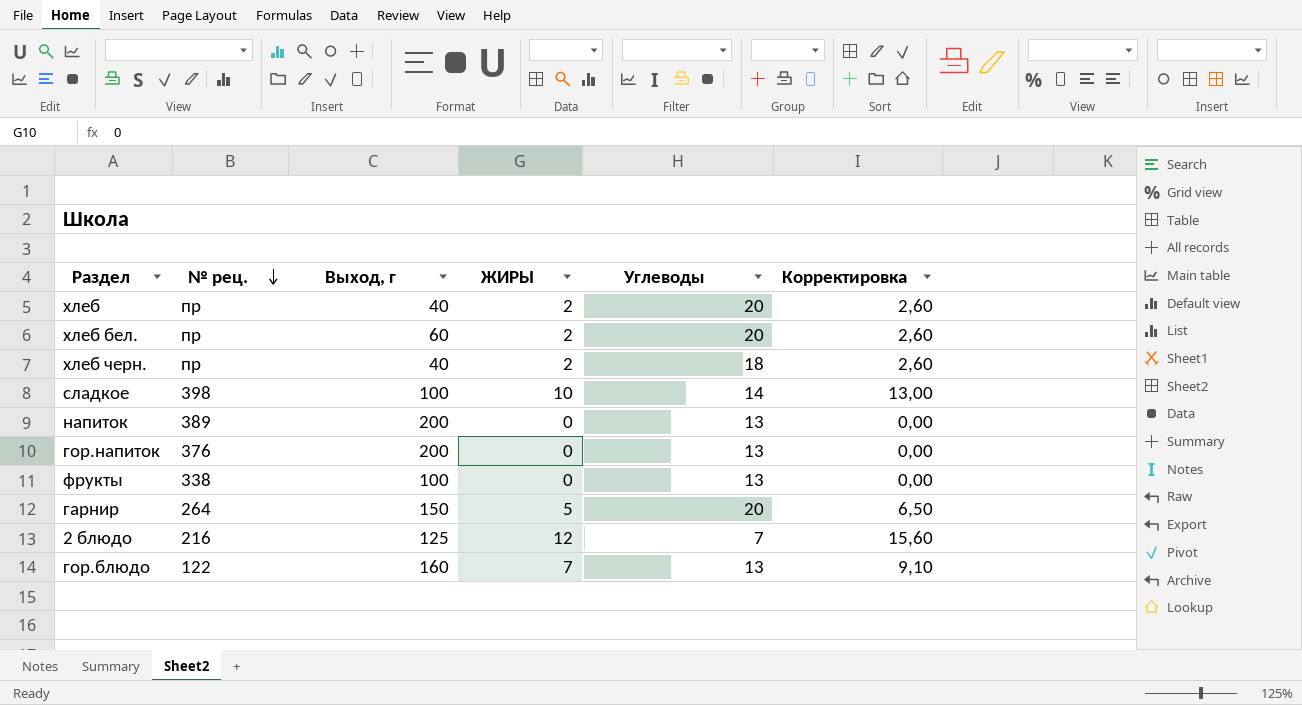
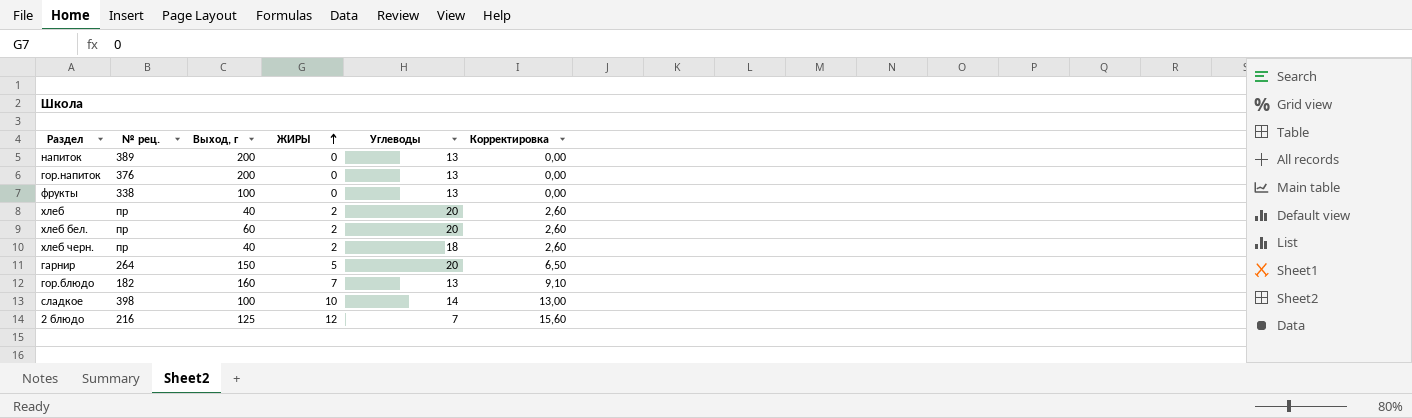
row order: № рец. descending -> ЖИРЫ ascending
гор.блюдо | № рец.: 122 -> 182

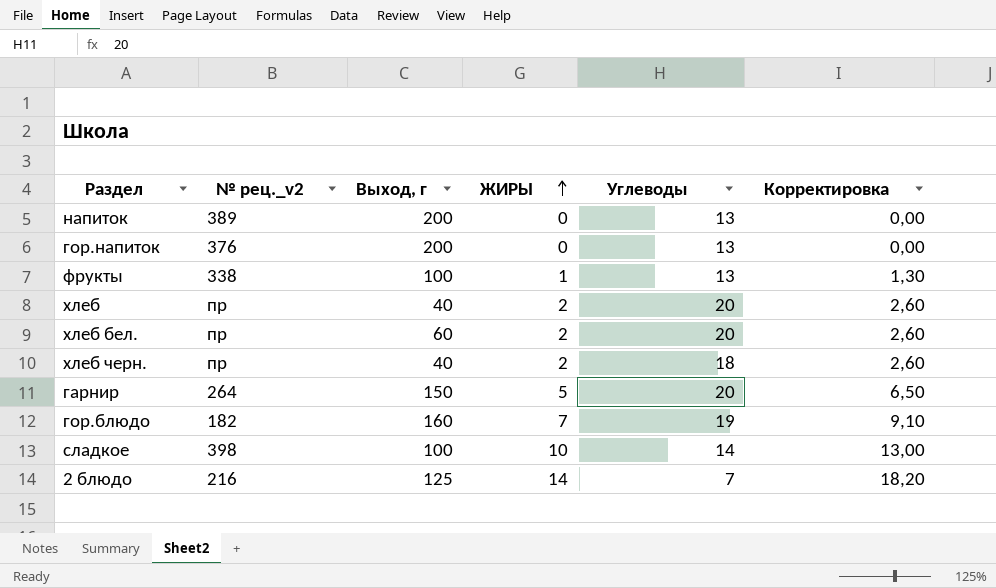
column name: № рец. -> № рец._v2
фрукты | ЖИРЫ: 0 -> 1
фрукты | Корректировка: 0,00 -> 1,30
гор.блюдо | Углеводы: 13 -> 19
2 блюдо | ЖИРЫ: 12 -> 14
2 блюдо | Корректировка: 15,60 -> 18,20

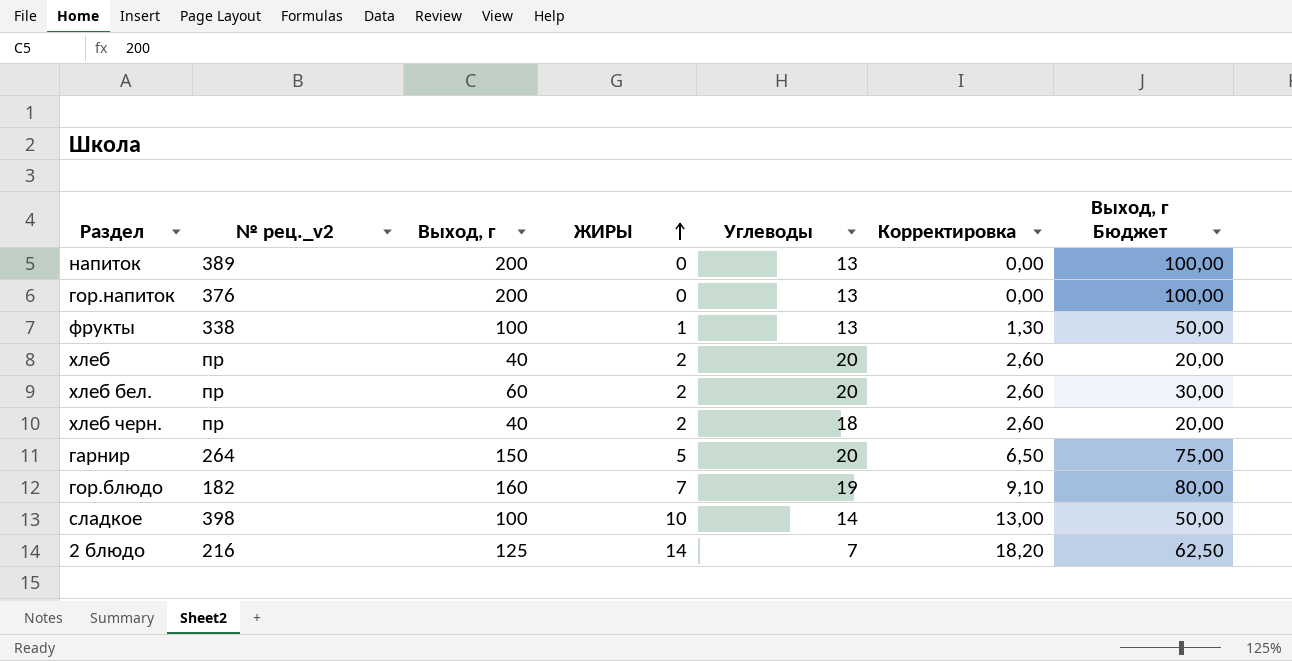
column Выход, г Бюджет | formula: none -> [Выход, г] * 0,5

